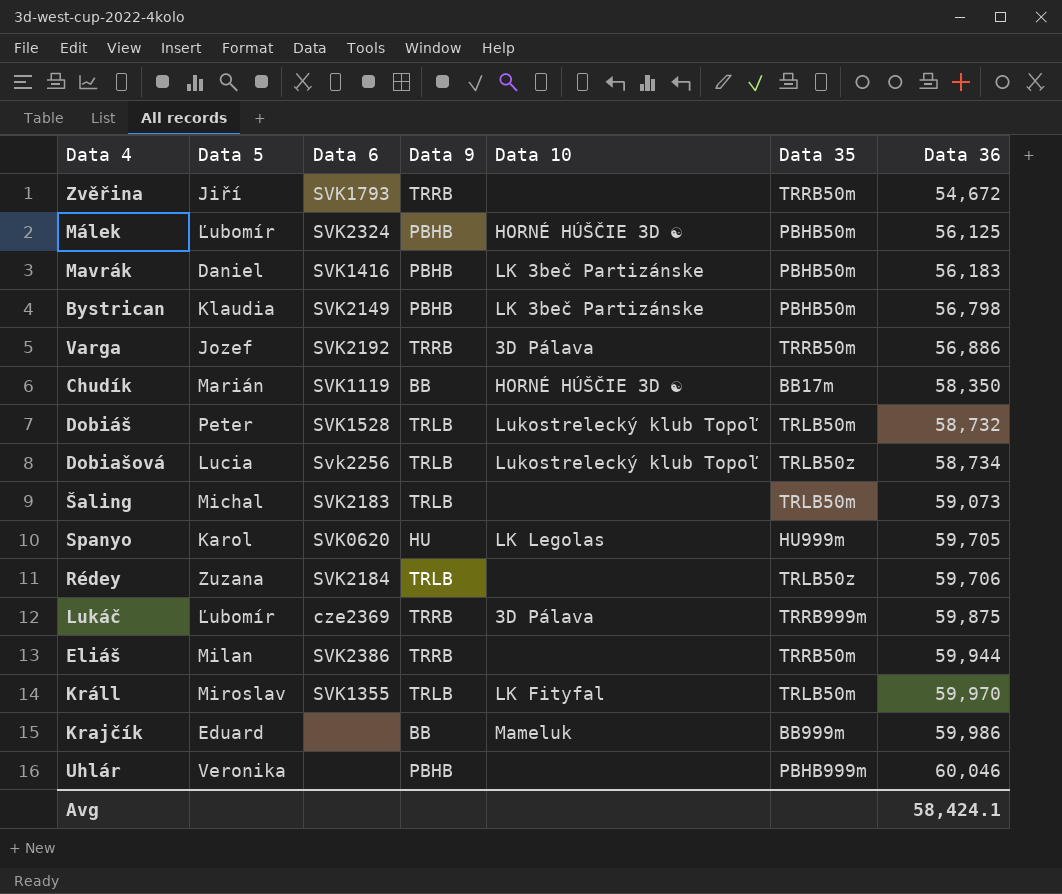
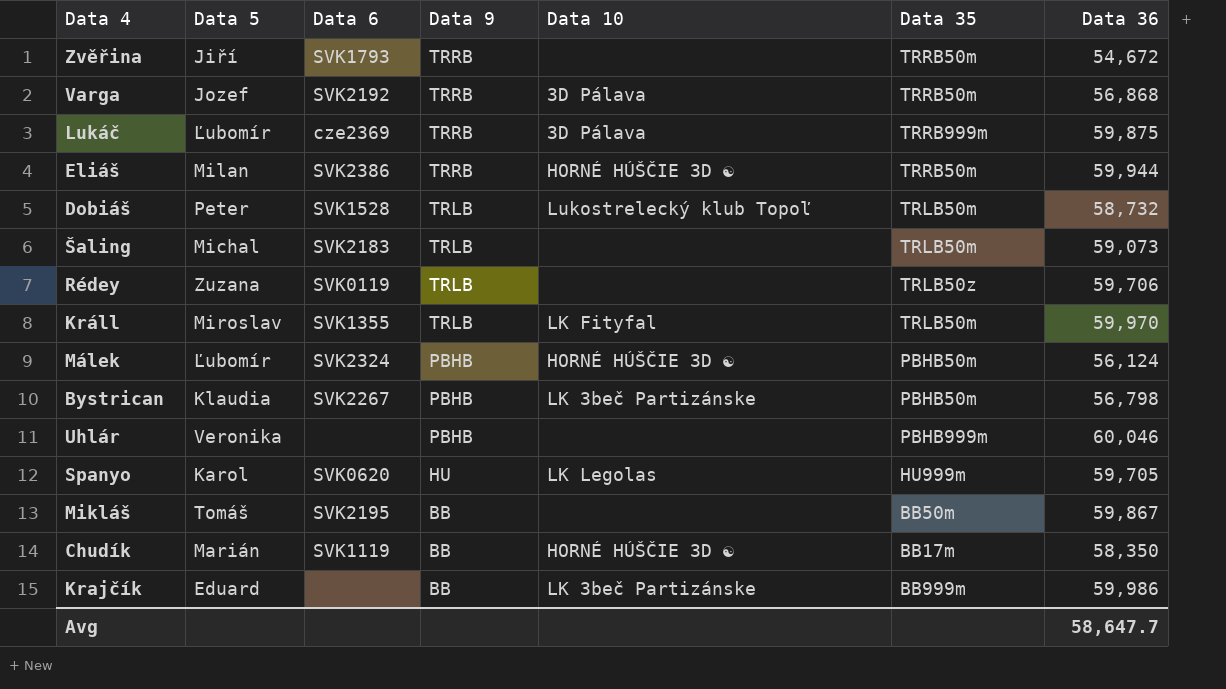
row order: Data 36 ascending -> Data 9 descending
row Mavrák: Daniel | SVK1416 | PBHB | LK 3beč Partizánske | PBHB50m | 56,183 -> none
row Dobiašová: Lucia | Svk2256 | TRLB | Lukostrelecký klub Topoľ | TRLB50z | 58,734 -> none
Varga | Data 36: 56,886 -> 56,868
Eliáš | Data 10: none -> HORNÉ HÚŠČIE 3D ☯
Rédey | Data 6: SVK2184 -> SVK0119
Málek | Data 36: 56,125 -> 56,124
Bystrican | Data 6: SVK2149 -> SVK2267
row Mikláš: none -> Tomáš | SVK2195 | BB | none | BB50m | 59,867
Krajčík | Data 10: Mameluk -> LK 3beč Partizánske
Avg | Data 36: 58,424.1 -> 58,647.7

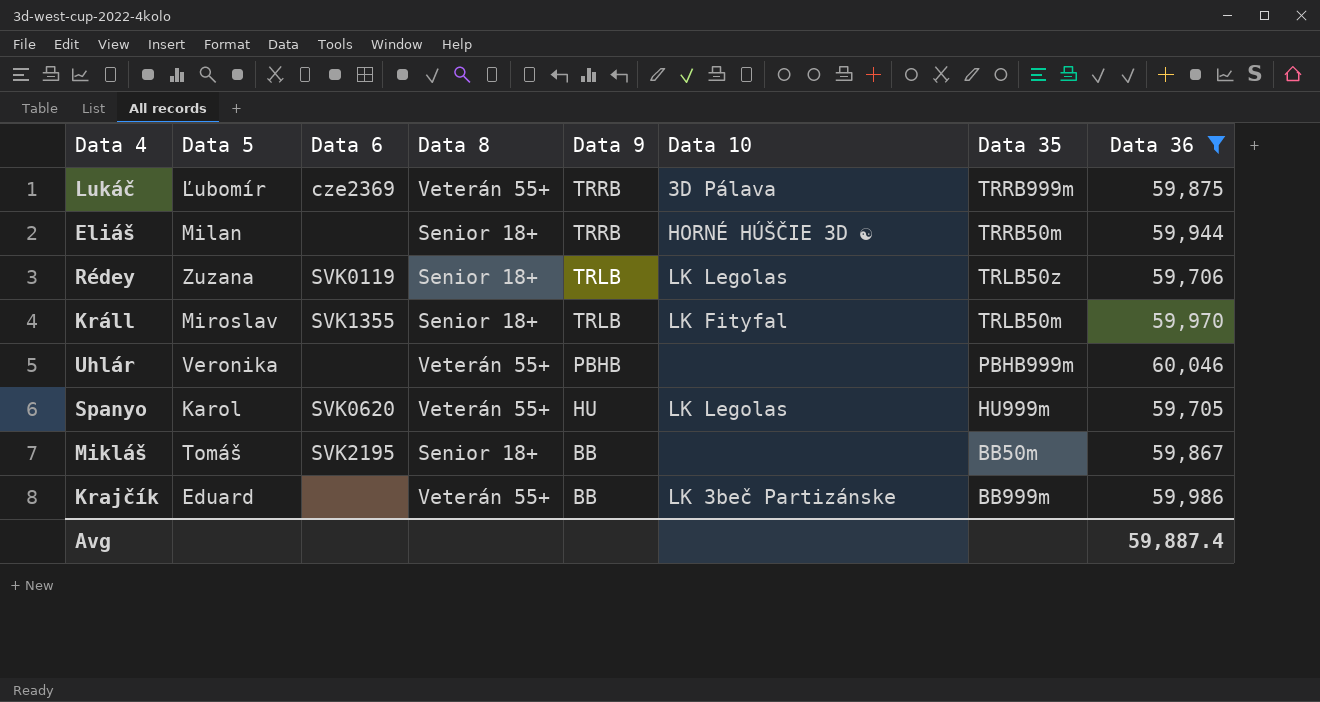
filter: none -> Data 36 >= 59,705
column Data 8 | position: none -> 4
Eliáš | Data 6: SVK2386 -> none
Rédey | Data 10: none -> LK Legolas
Avg | Data 36: 58,647.7 -> 59,887.4

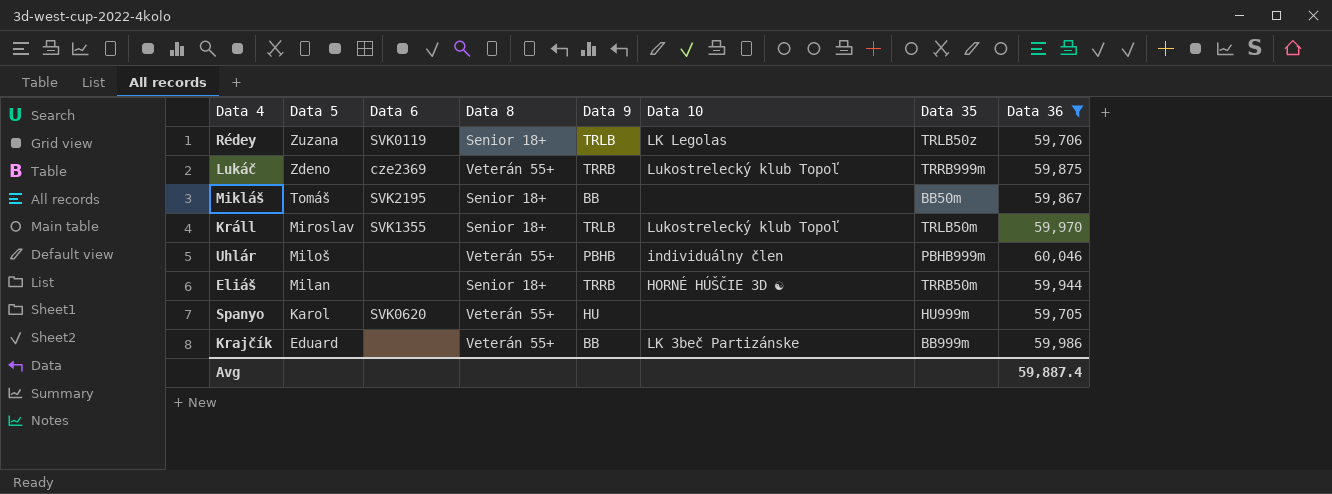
row order: Data 9 descending -> Data 5 descending
Lukáč | Data 5: Ľubomír -> Zdeno
Lukáč | Data 10: 3D Pálava -> Lukostrelecký klub Topoľ
Králl | Data 10: LK Fityfal -> Lukostrelecký klub Topoľ
Uhlár | Data 5: Veronika -> Miloš
Uhlár | Data 10: none -> individuálny člen
Spanyo | Data 10: LK Legolas -> none

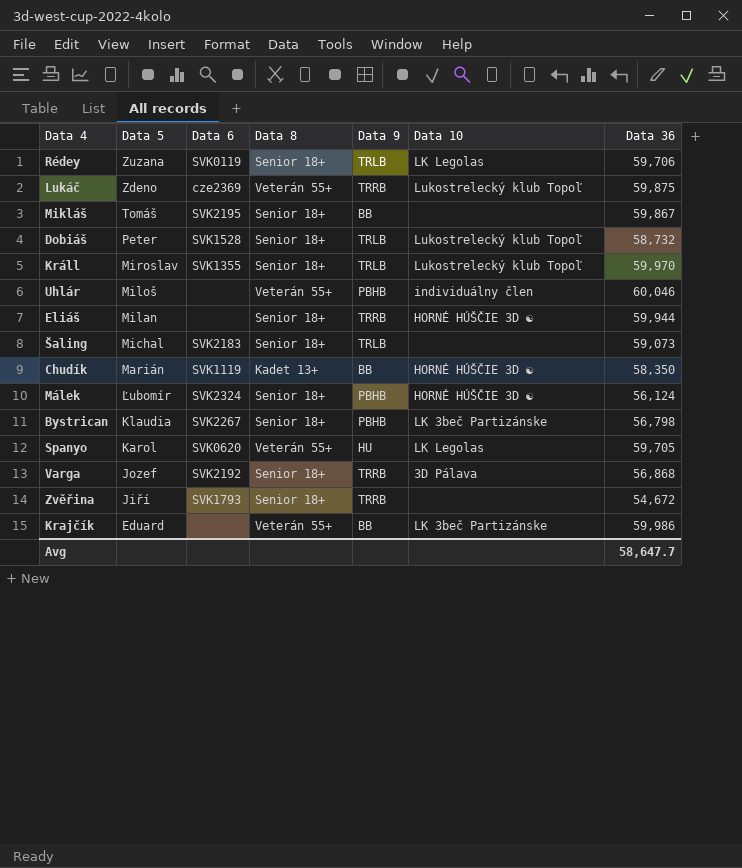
filter: Data 36 >= 59,705 -> none
column Data 35 | position: 7 -> none
Spanyo | Data 10: none -> LK Legolas
Avg | Data 36: 59,887.4 -> 58,647.7

